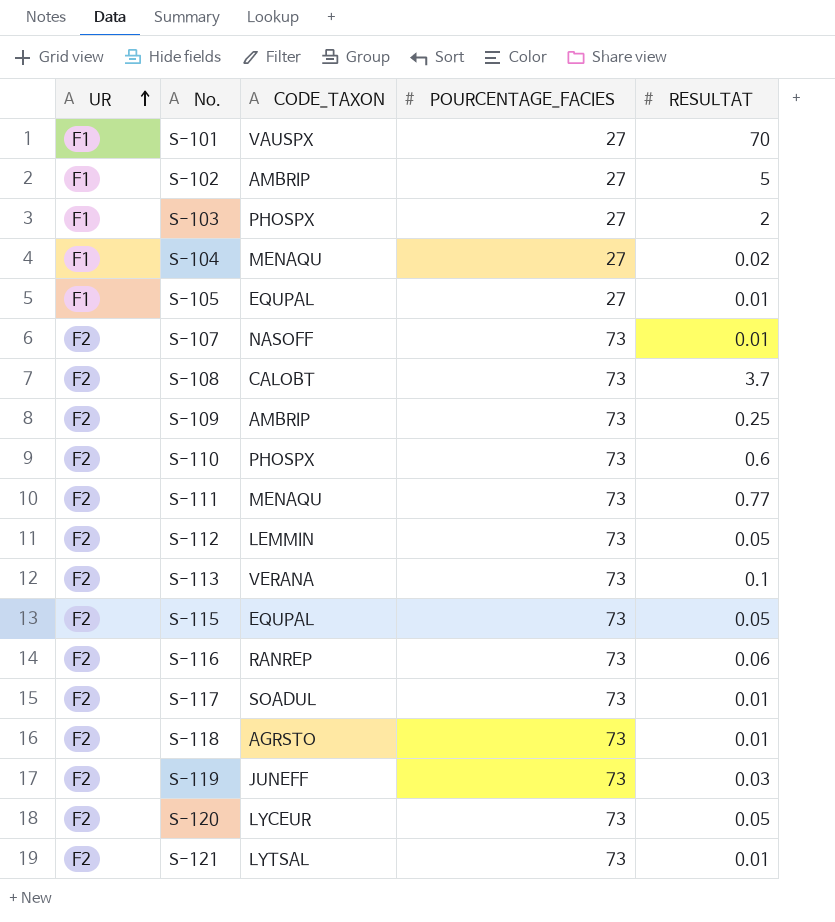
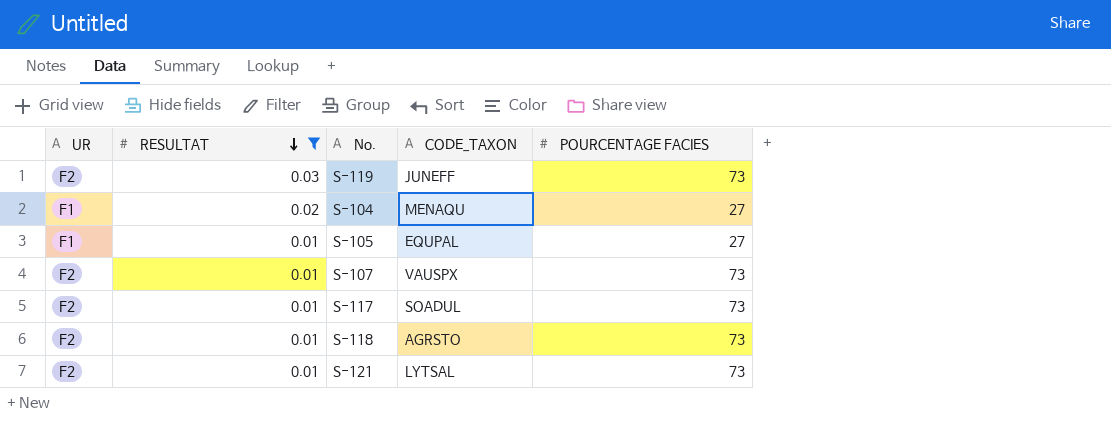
filter: none -> RESULTAT <= 0.03
row order: UR ascending -> RESULTAT descending
column RESULTAT | position: 5 -> 2
column name: POURCENTAGE_FACIES -> POURCENTAGE FACIES
S-107 | CODE_TAXON: NASOFF -> VAUSPX

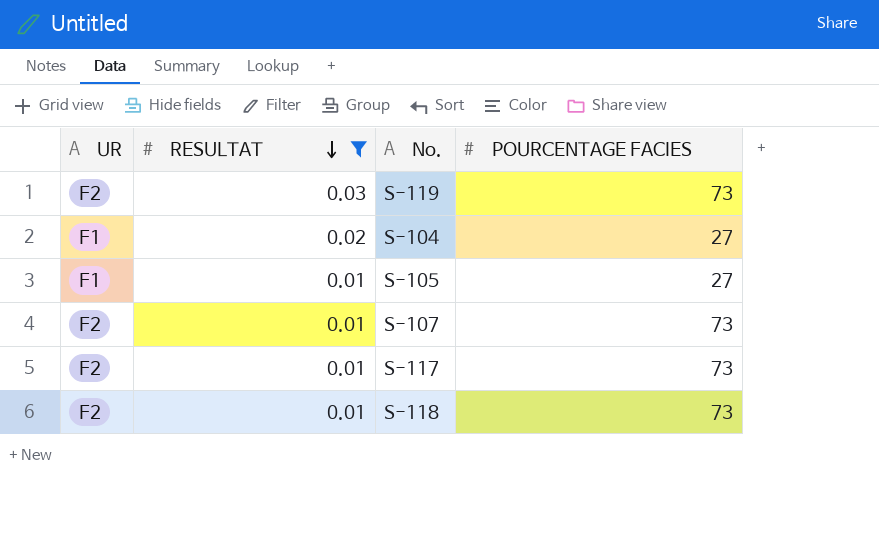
column CODE_TAXON | position: 4 -> none
row S-121: F2 | 0.01 | LYTSAL | 73 -> none

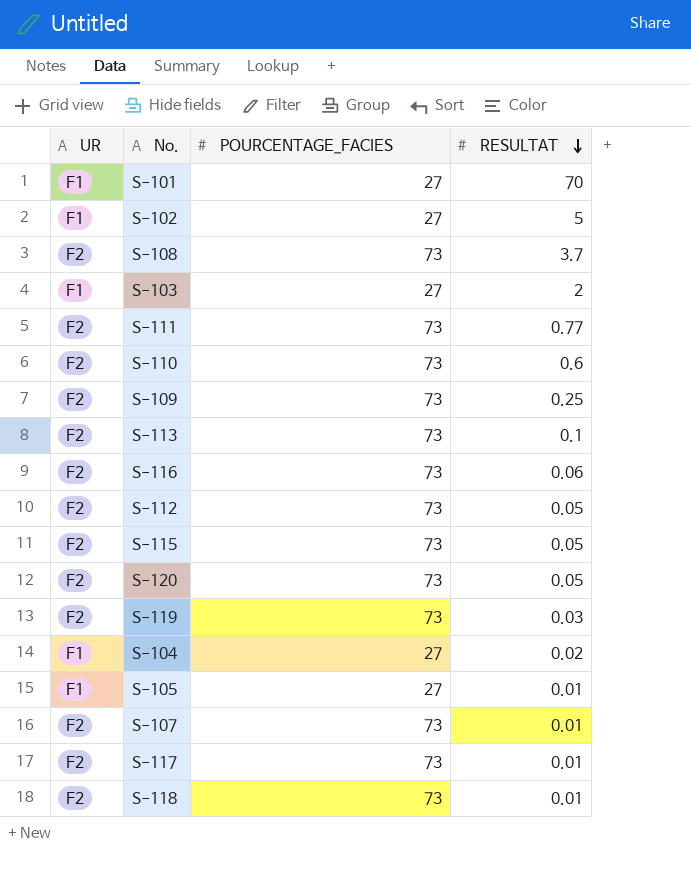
filter: RESULTAT <= 0.03 -> none
column name: POURCENTAGE FACIES -> POURCENTAGE_FACIES
column RESULTAT | position: 2 -> 4

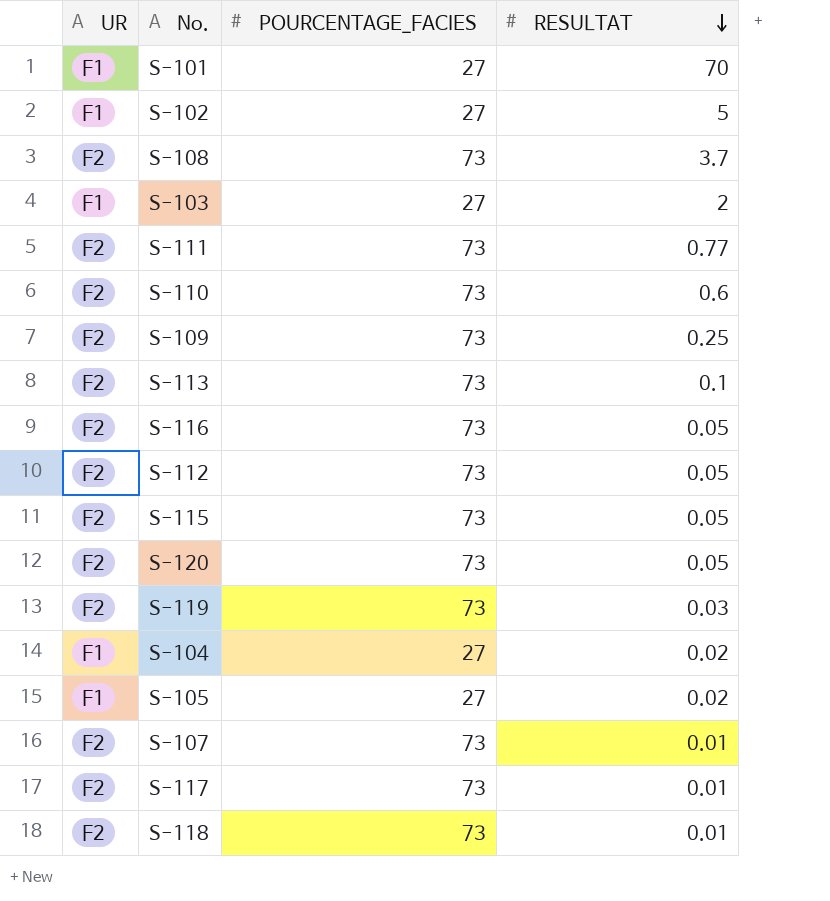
S-116 | RESULTAT: 0.06 -> 0.05
S-105 | RESULTAT: 0.01 -> 0.02

